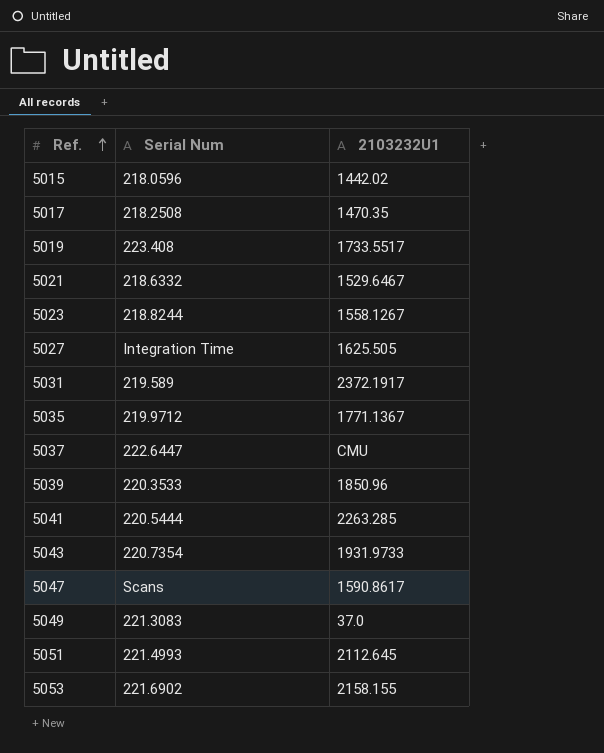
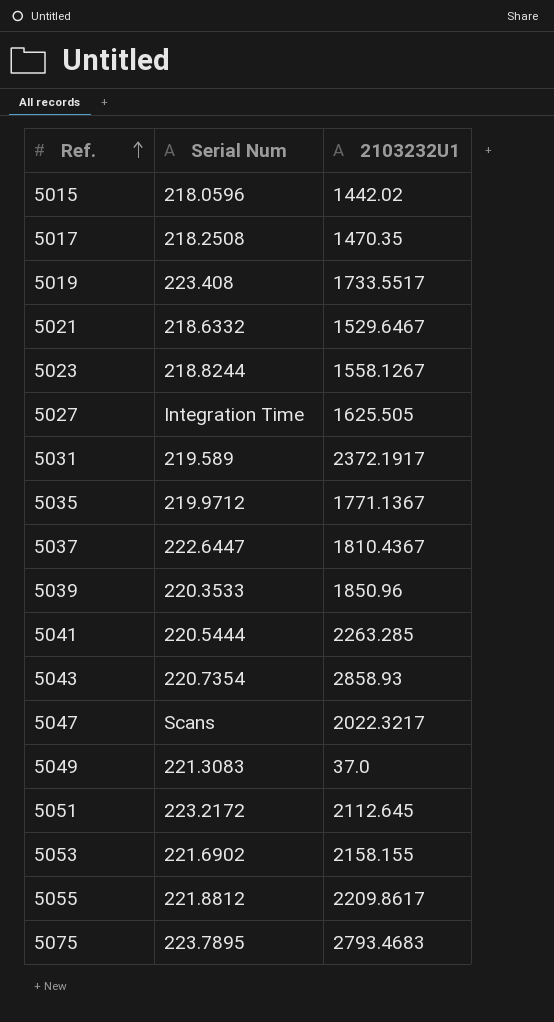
5037 | 2103232U1: CMU -> 1810.4367
5043 | 2103232U1: 1931.9733 -> 2858.93
5047 | 2103232U1: 1590.8617 -> 2022.3217
5051 | Serial Num: 221.4993 -> 223.2172
row 5055: none -> 221.8812 | 2209.8617
row 5075: none -> 223.7895 | 2793.4683

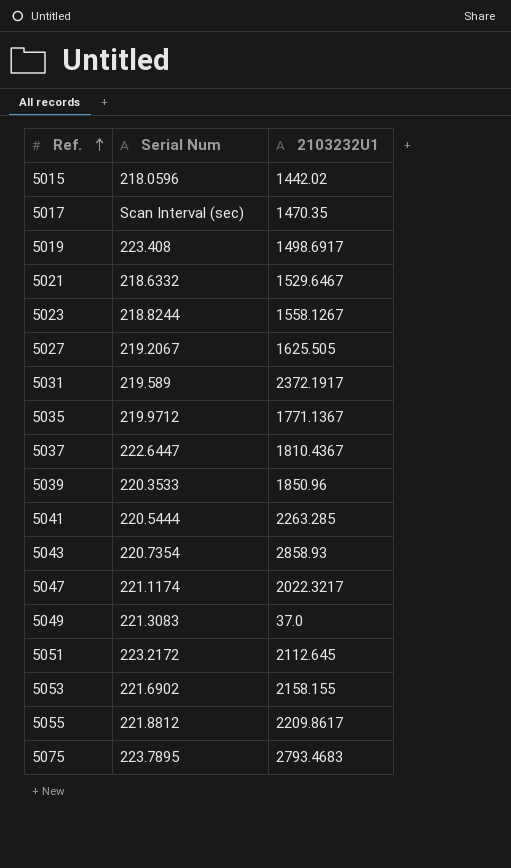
5017 | Serial Num: 218.2508 -> Scan Interval (sec)
5019 | 2103232U1: 1733.5517 -> 1498.6917
5027 | Serial Num: Integration Time -> 219.2067
5047 | Serial Num: Scans -> 221.1174

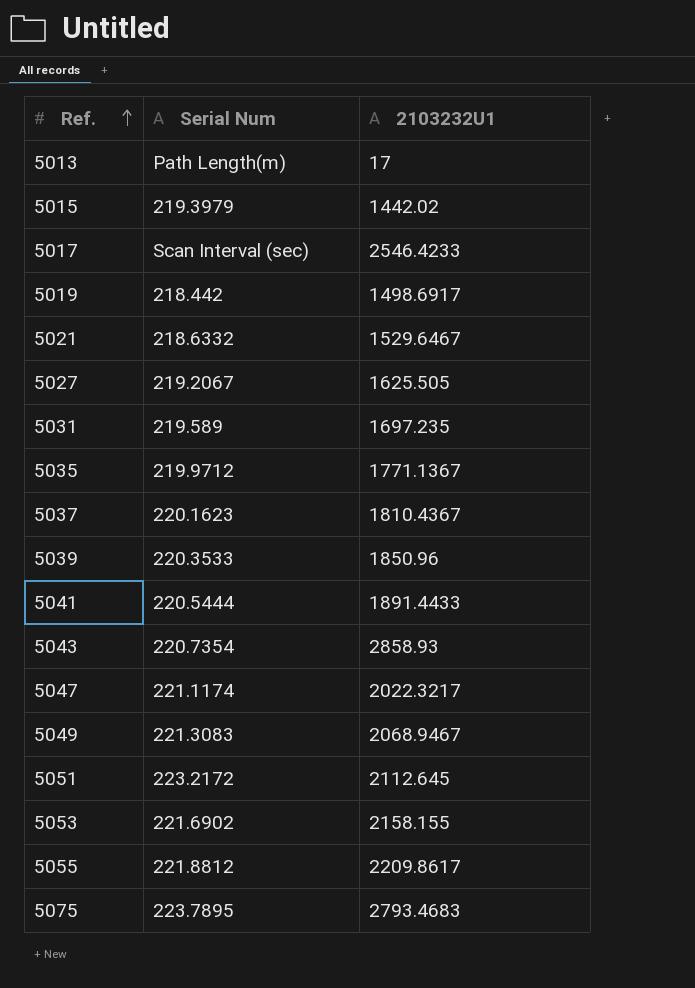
row 5023: 218.8244 | 1558.1267 -> none
row 5013: none -> Path Length(m) | 17
5015 | Serial Num: 218.0596 -> 219.3979
5017 | 2103232U1: 1470.35 -> 2546.4233
5019 | Serial Num: 223.408 -> 218.442
5031 | 2103232U1: 2372.1917 -> 1697.235
5037 | Serial Num: 222.6447 -> 220.1623
5041 | 2103232U1: 2263.285 -> 1891.4433
5049 | 2103232U1: 37.0 -> 2068.9467

